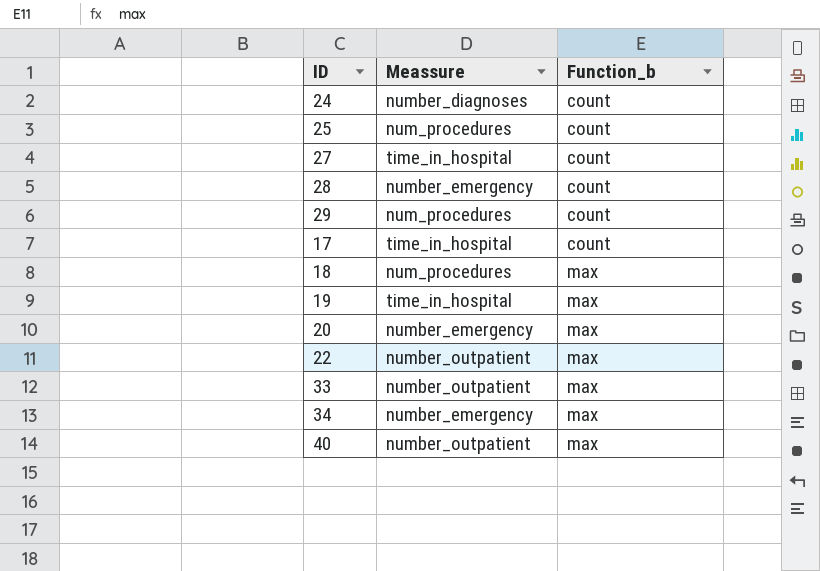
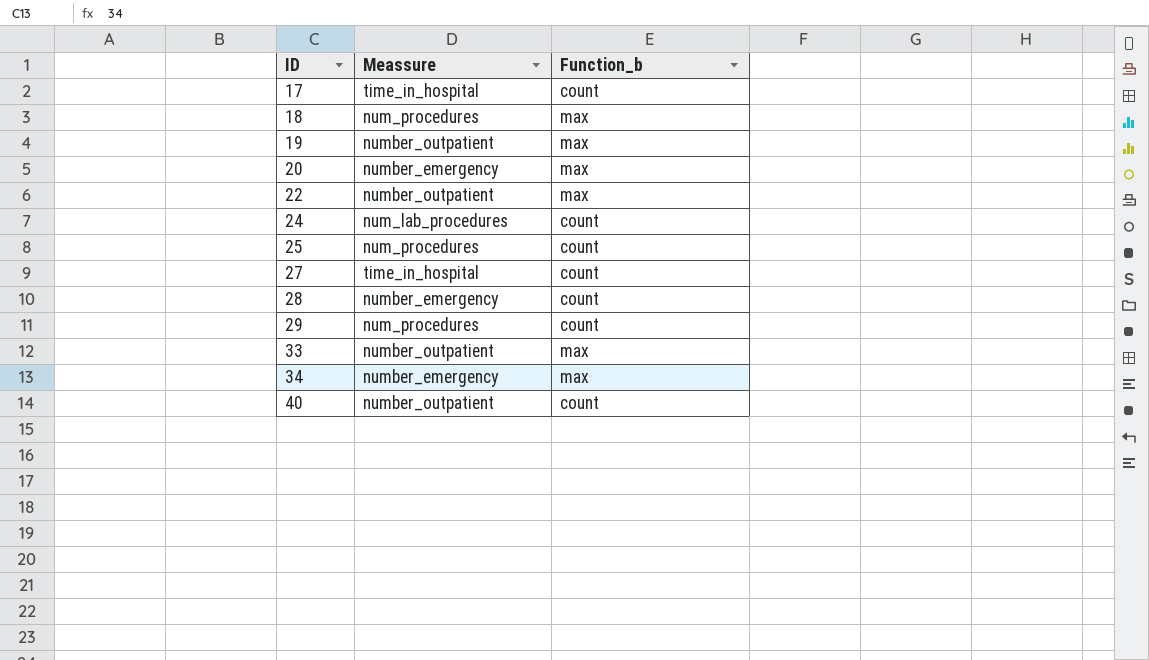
row order: Function_b ascending -> ID ascending
19 | Meassure: time_in_hospital -> number_outpatient
24 | Meassure: number_diagnoses -> num_lab_procedures
40 | Function_b: max -> count

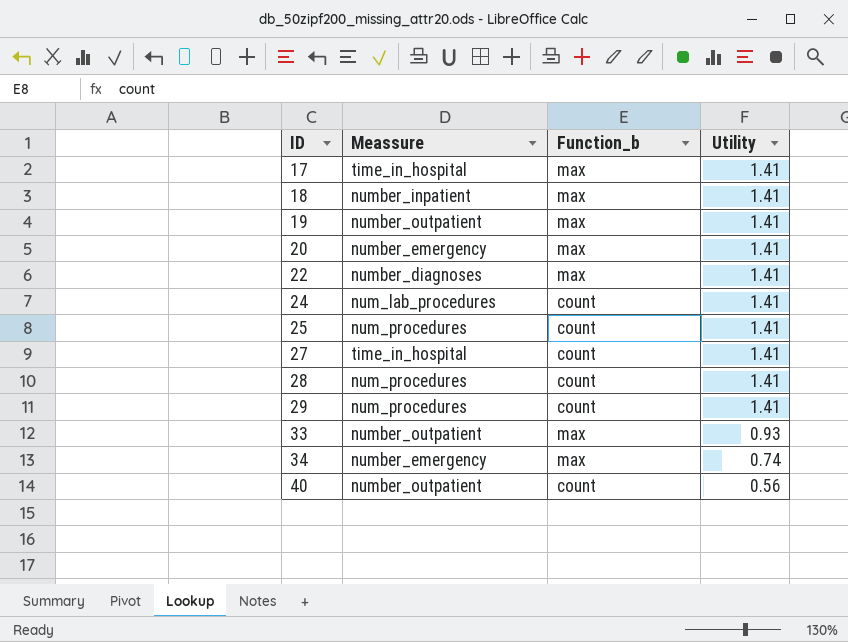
column Utility | position: none -> 4
17 | Function_b: count -> max
18 | Meassure: num_procedures -> number_inpatient
22 | Meassure: number_outpatient -> number_diagnoses
28 | Meassure: number_emergency -> num_procedures

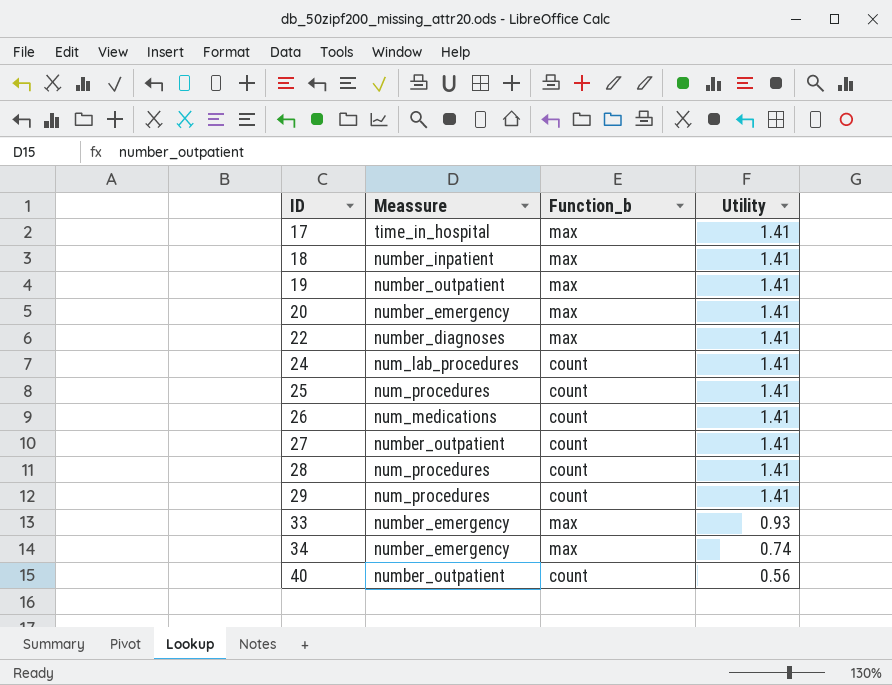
row 26: none -> num_medications | count | 1.41
27 | Meassure: time_in_hospital -> number_outpatient
33 | Meassure: number_outpatient -> number_emergency

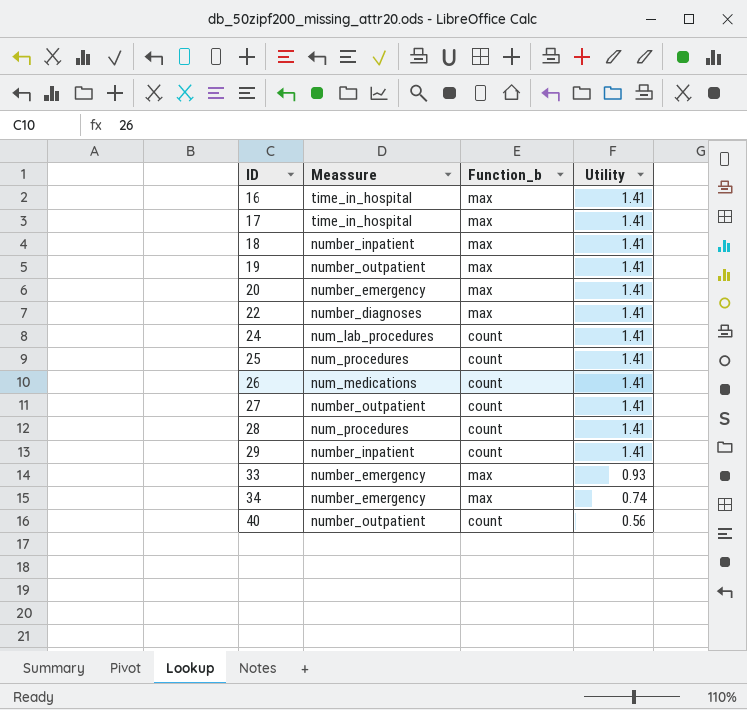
row 16: none -> time_in_hospital | max | 1.41
29 | Meassure: num_procedures -> number_inpatient

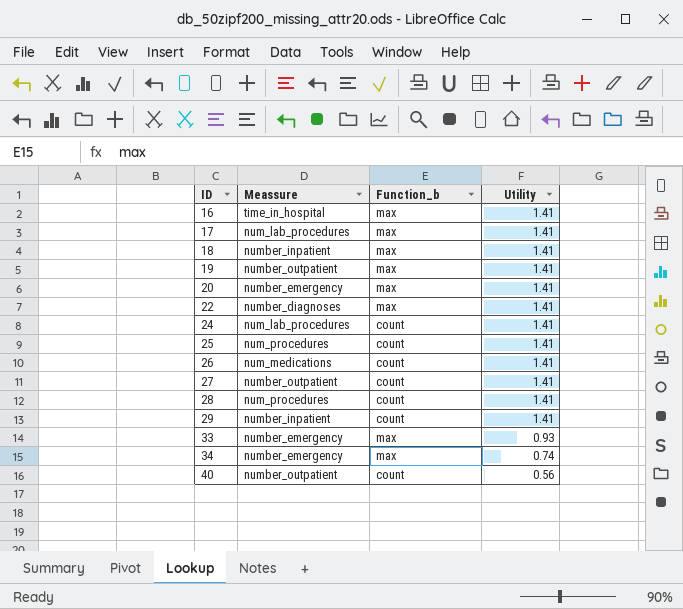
17 | Meassure: time_in_hospital -> num_lab_procedures

